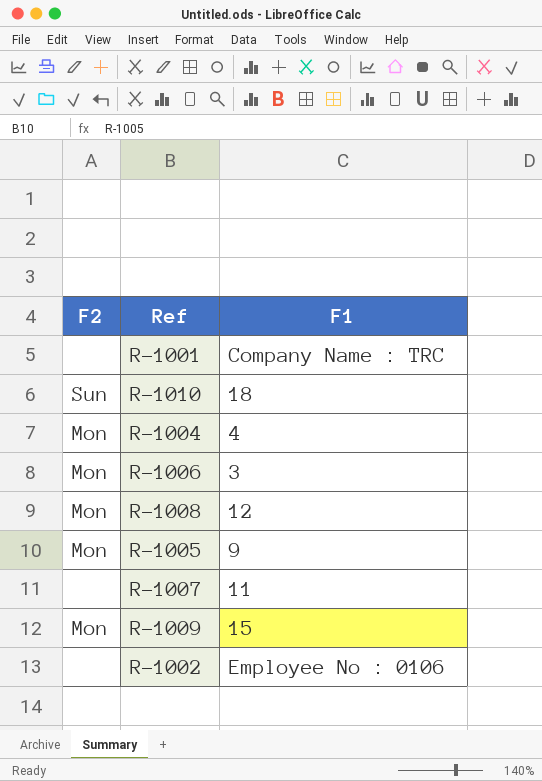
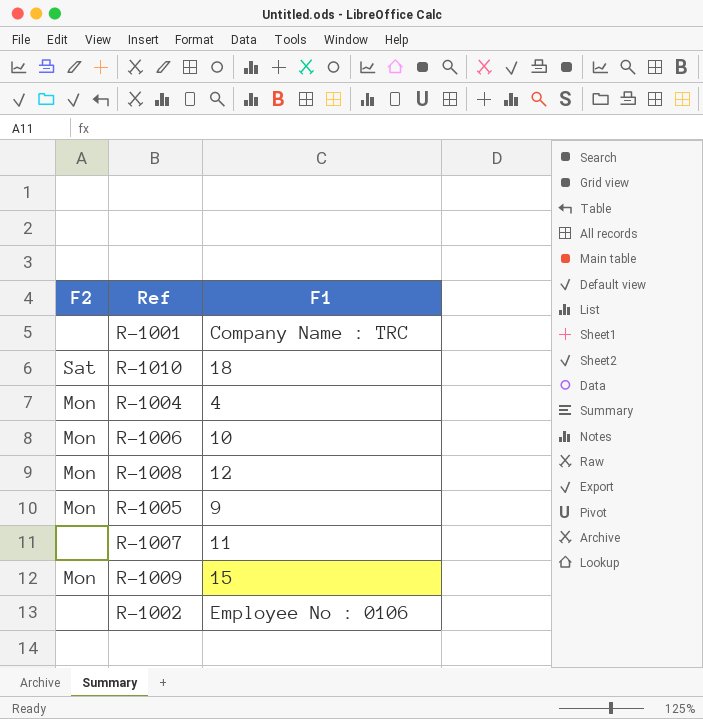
R-1010 | F2: Sun -> Sat
R-1006 | F1: 3 -> 10

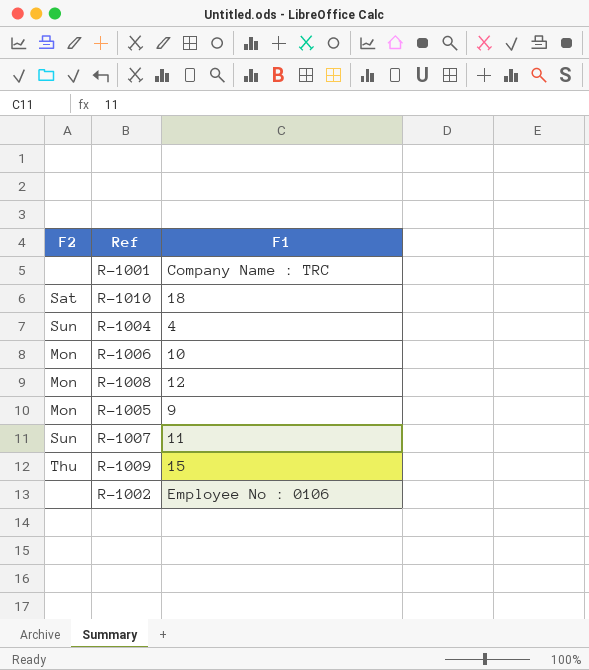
R-1004 | F2: Mon -> Sun
R-1007 | F2: none -> Sun
R-1009 | F2: Mon -> Thu

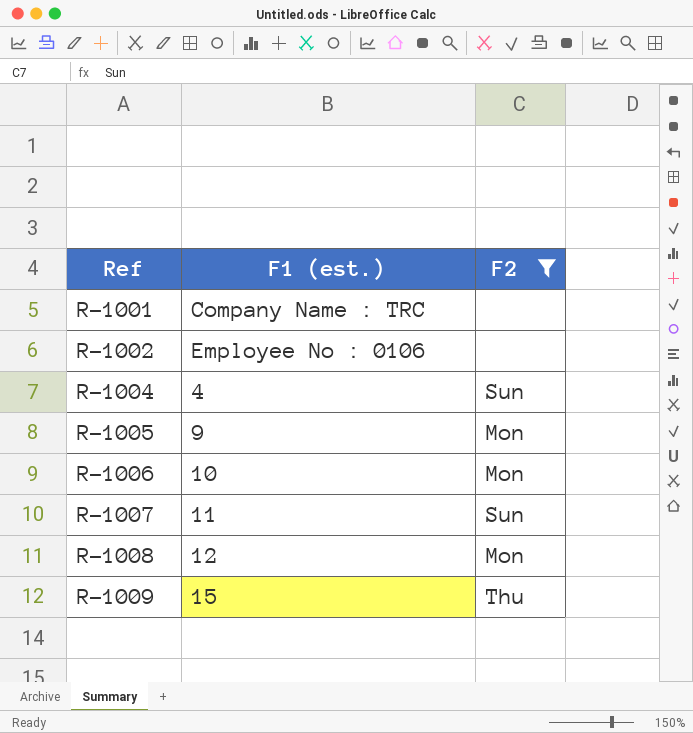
filter: none -> F2 != Sat
row order: none -> Ref ascending
column name: F1 -> F1 (est.)
column F2 | position: 1 -> 3

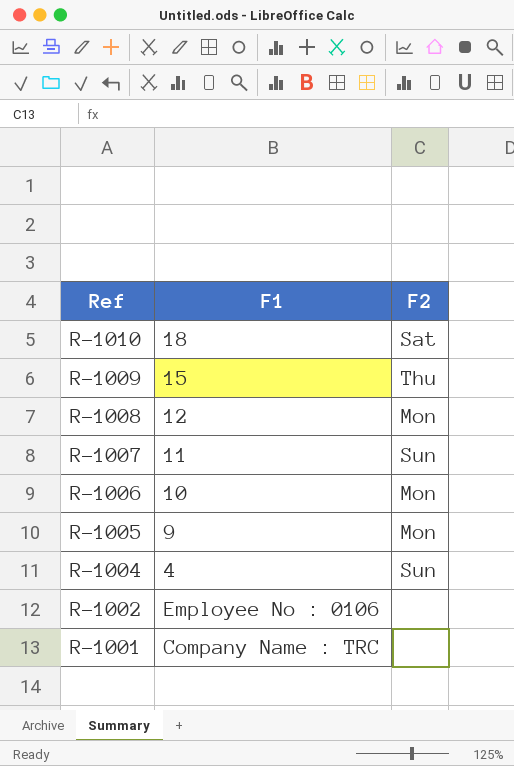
filter: F2 != Sat -> none
row order: Ref ascending -> Ref descending
column name: F1 (est.) -> F1

